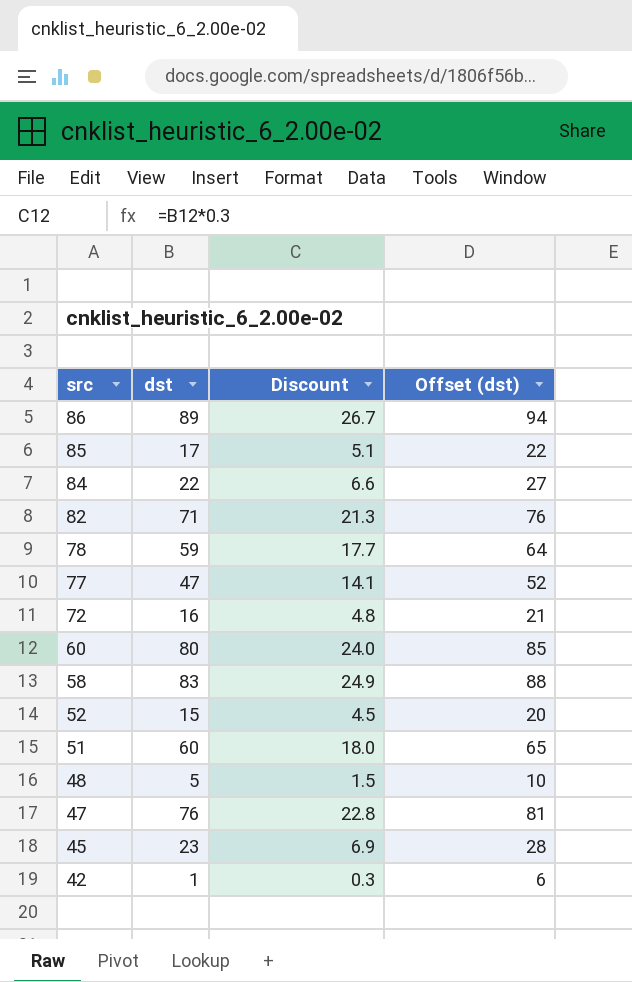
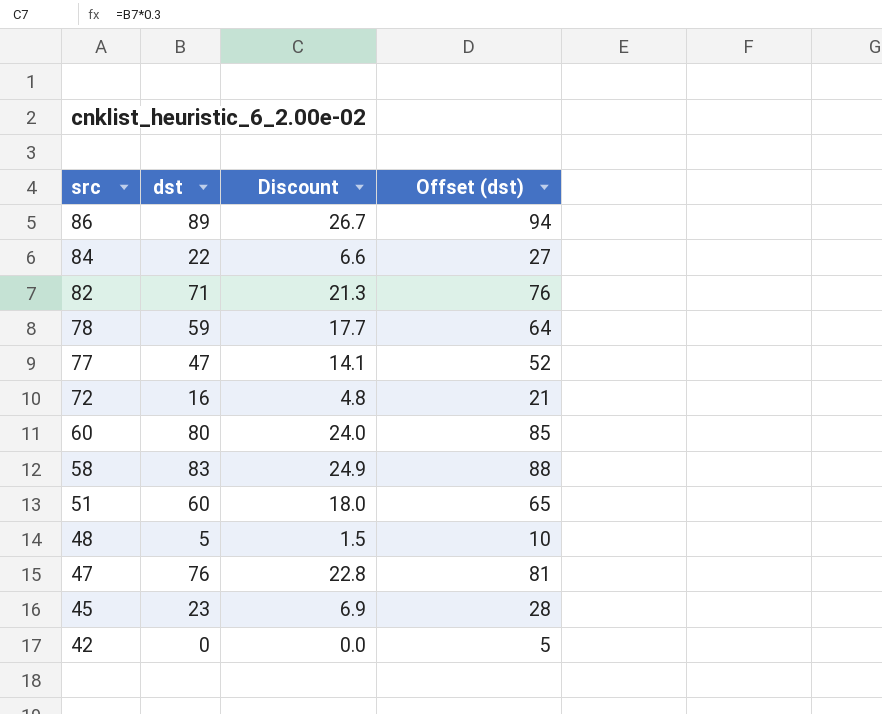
row 85: 17 | 5.1 | 22 -> none
row 52: 15 | 4.5 | 20 -> none
42 | dst: 1 -> 0
42 | Discount: 0.3 -> 0.0
42 | Offset (dst): 6 -> 5

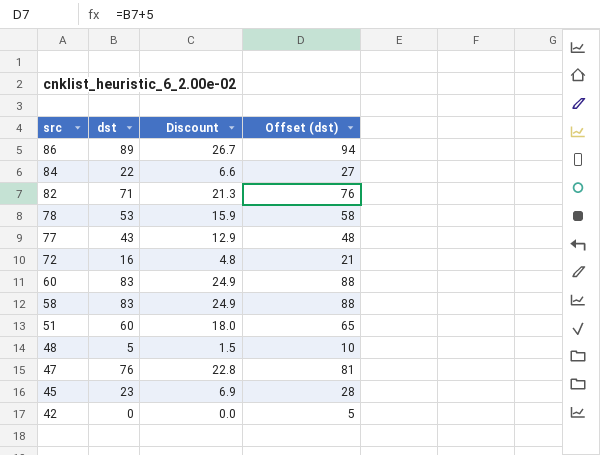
78 | dst: 59 -> 53
78 | Discount: 17.7 -> 15.9
78 | Offset (dst): 64 -> 58
77 | dst: 47 -> 43
77 | Discount: 14.1 -> 12.9
77 | Offset (dst): 52 -> 48
60 | dst: 80 -> 83
60 | Discount: 24.0 -> 24.9
60 | Offset (dst): 85 -> 88

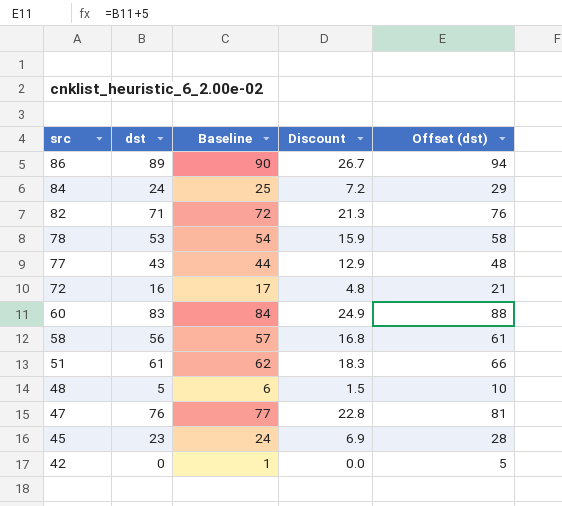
column Baseline | formula: none -> [dst] + 1
84 | dst: 22 -> 24
84 | Discount: 6.6 -> 7.2
84 | Offset (dst): 27 -> 29
58 | dst: 83 -> 56
58 | Discount: 24.9 -> 16.8
58 | Offset (dst): 88 -> 61
51 | dst: 60 -> 61
51 | Discount: 18.0 -> 18.3
51 | Offset (dst): 65 -> 66

